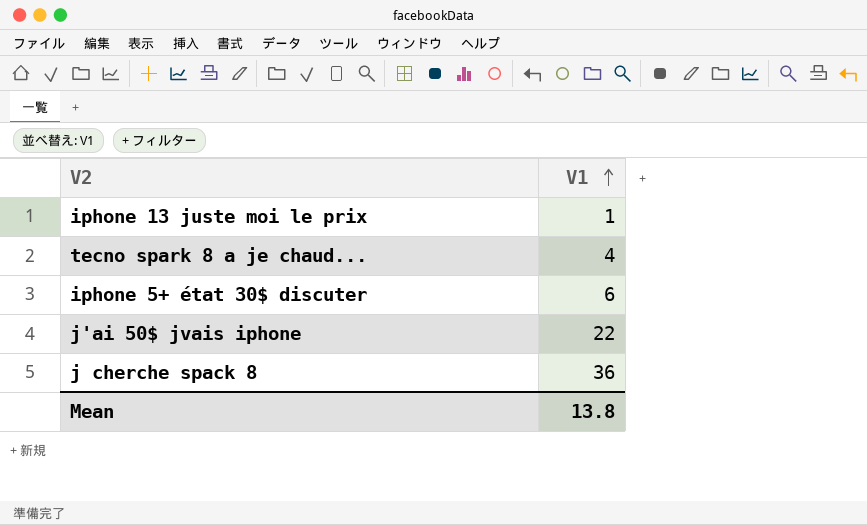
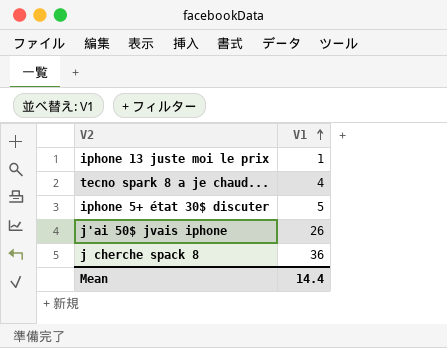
iphone 5+ état 30$ discuter | V1: 6 -> 5
j'ai 50$ jvais iphone | V1: 22 -> 26
Mean | V1: 13.8 -> 14.4

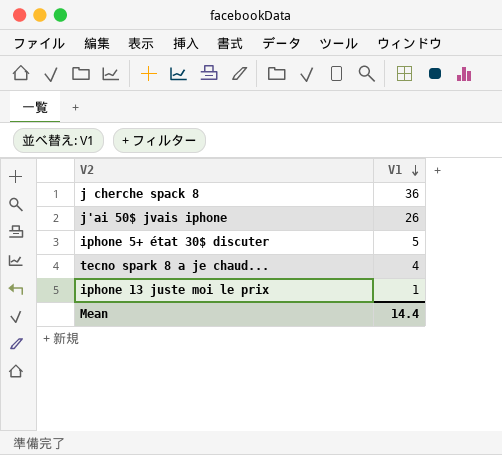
row order: V1 ascending -> V1 descending

